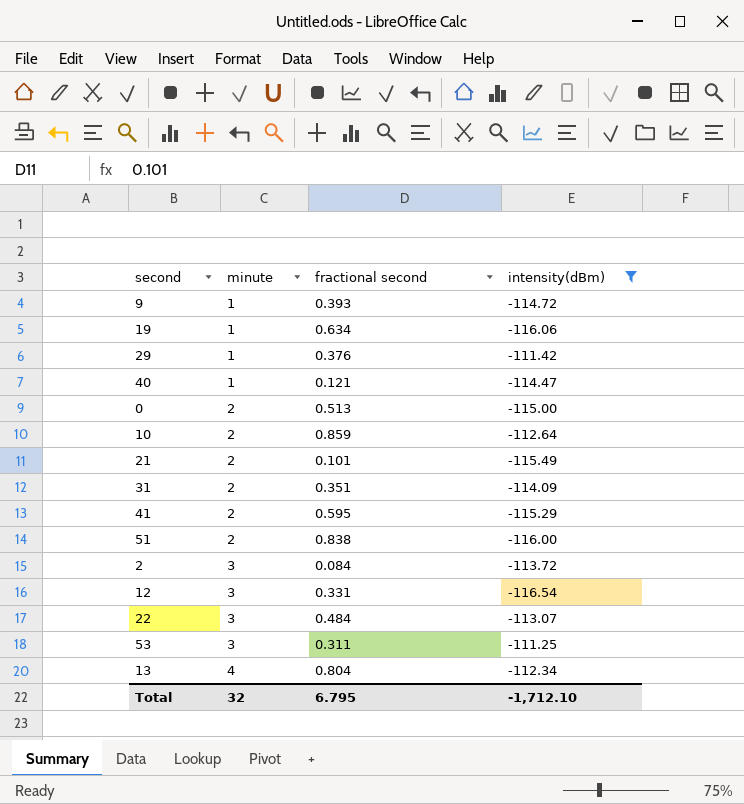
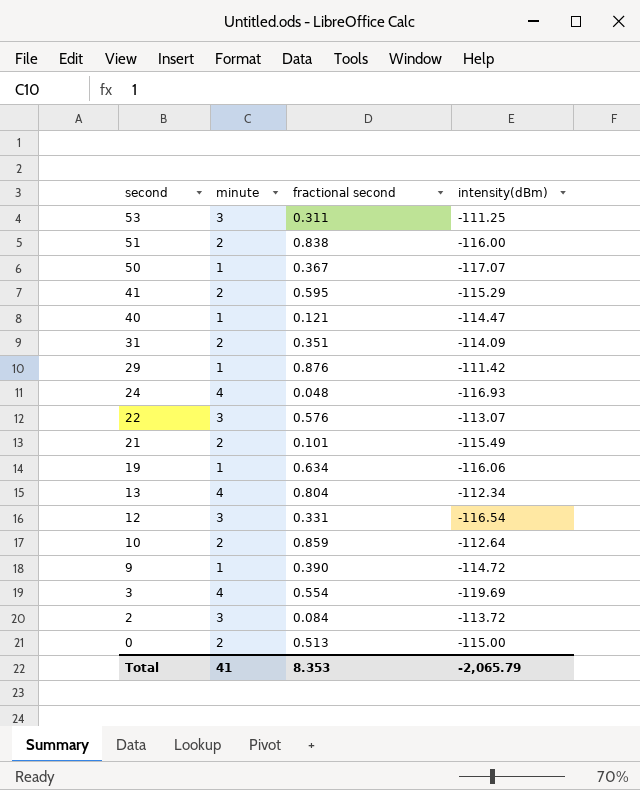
filter: intensity(dBm) >= -116.54 -> none
row order: minute ascending -> second descending
29 | fractional second: 0.376 -> 0.876
22 | fractional second: 0.484 -> 0.576
9 | fractional second: 0.393 -> 0.390
Total | minute: 32 -> 41
Total | fractional second: 6.795 -> 8.353
Total | intensity(dBm): -1,712.10 -> -2,065.79

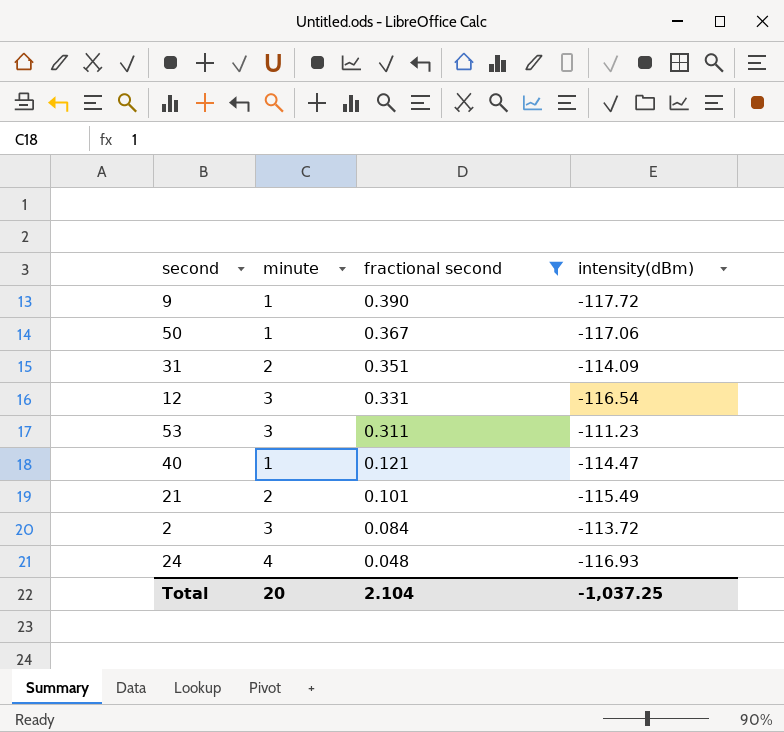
filter: none -> fractional second <= 0.390
row order: second descending -> fractional second descending
9 | intensity(dBm): -114.72 -> -117.72
50 | intensity(dBm): -117.07 -> -117.06
53 | intensity(dBm): -111.25 -> -111.23
Total | minute: 41 -> 20
Total | fractional second: 8.353 -> 2.104
Total | intensity(dBm): -2,065.79 -> -1,037.25

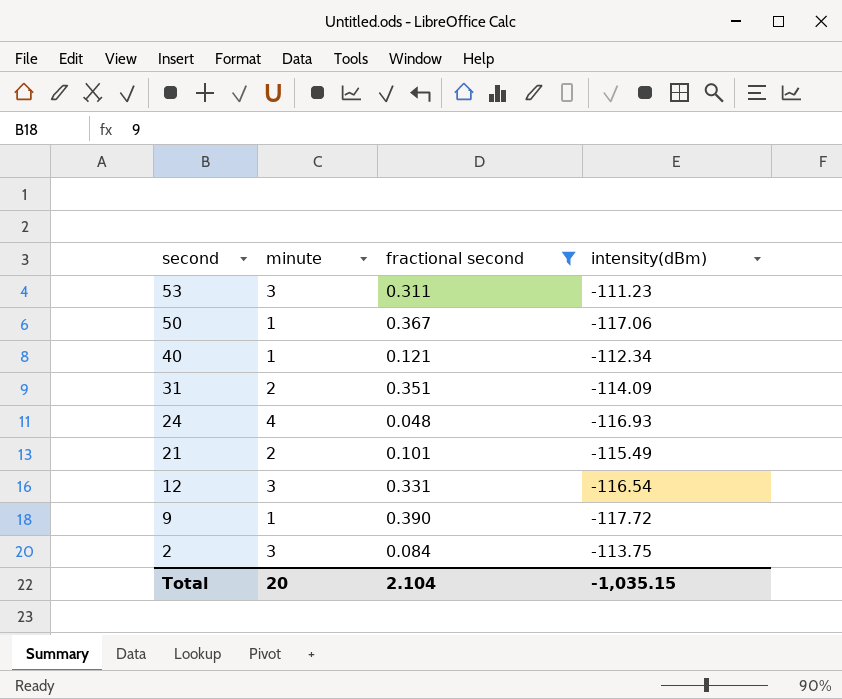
row order: fractional second descending -> second descending
40 | intensity(dBm): -114.47 -> -112.34
2 | intensity(dBm): -113.72 -> -113.75
Total | intensity(dBm): -1,037.25 -> -1,035.15

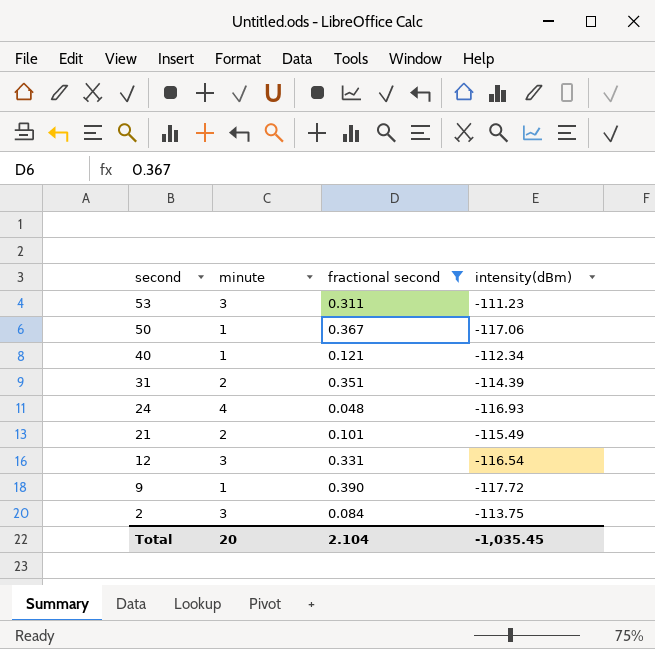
31 | intensity(dBm): -114.09 -> -114.39
Total | intensity(dBm): -1,035.15 -> -1,035.45

